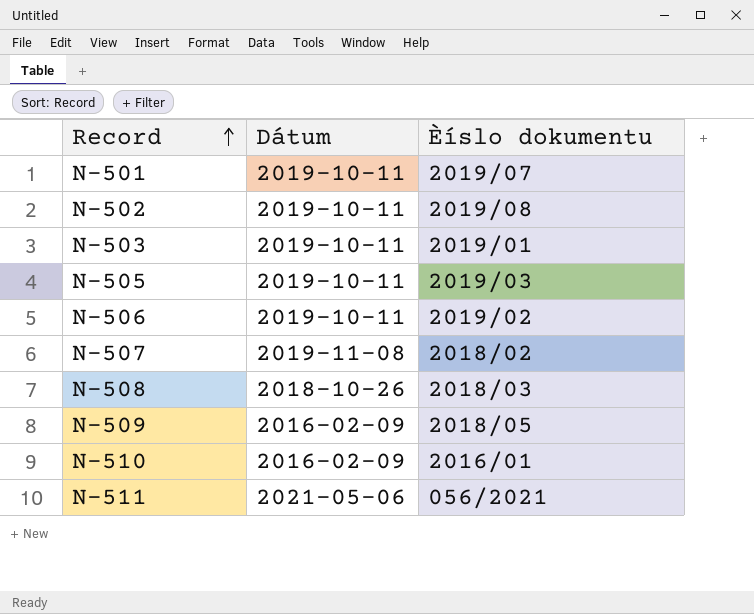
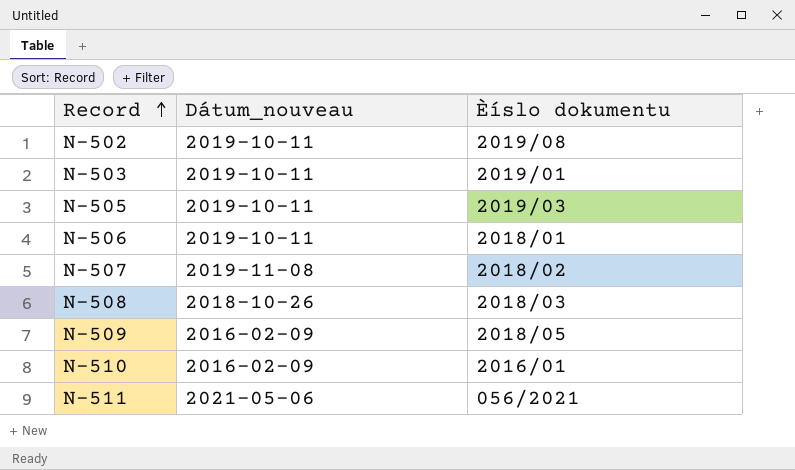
column name: Dátum -> Dátum_nouveau
row N-501: 2019-10-11 | 2019/07 -> none
N-506 | Èíslo dokumentu: 2019/02 -> 2018/01

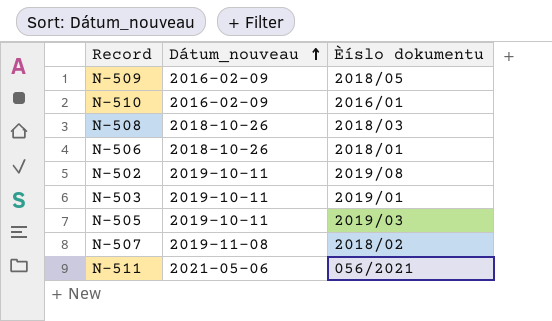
row order: Record ascending -> Dátum_nouveau ascending
N-506 | Dátum_nouveau: 2019-10-11 -> 2018-10-26

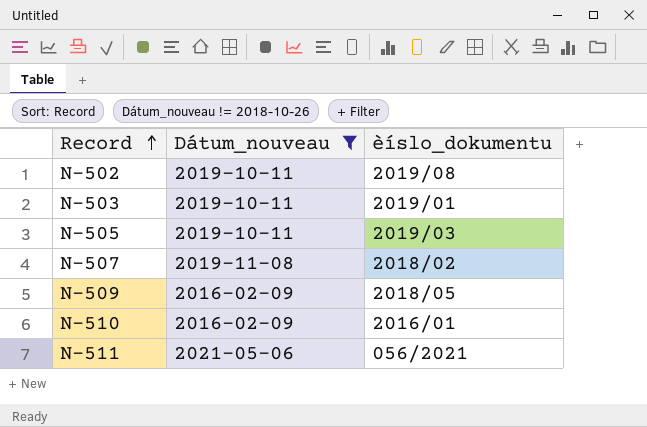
filter: none -> Dátum_nouveau != 2018-10-26
row order: Dátum_nouveau ascending -> Record ascending
column name: Èíslo dokumentu -> èíslo_dokumentu

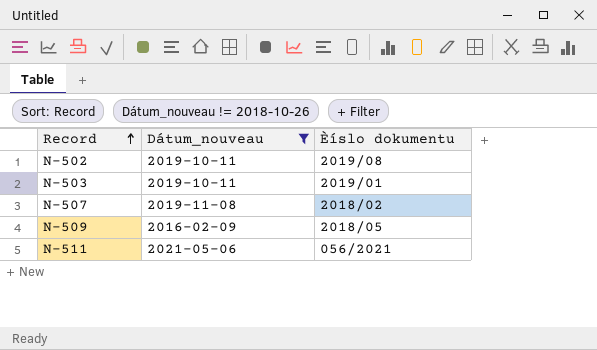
column name: èíslo_dokumentu -> Èíslo dokumentu
row N-505: 2019-10-11 | 2019/03 -> none
row N-510: 2016-02-09 | 2016/01 -> none

